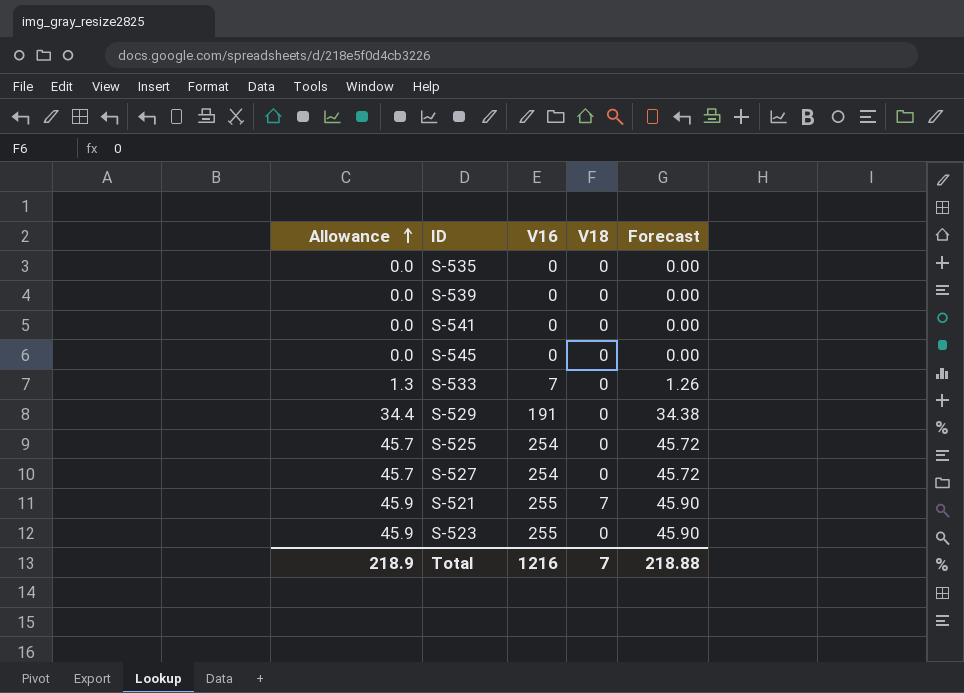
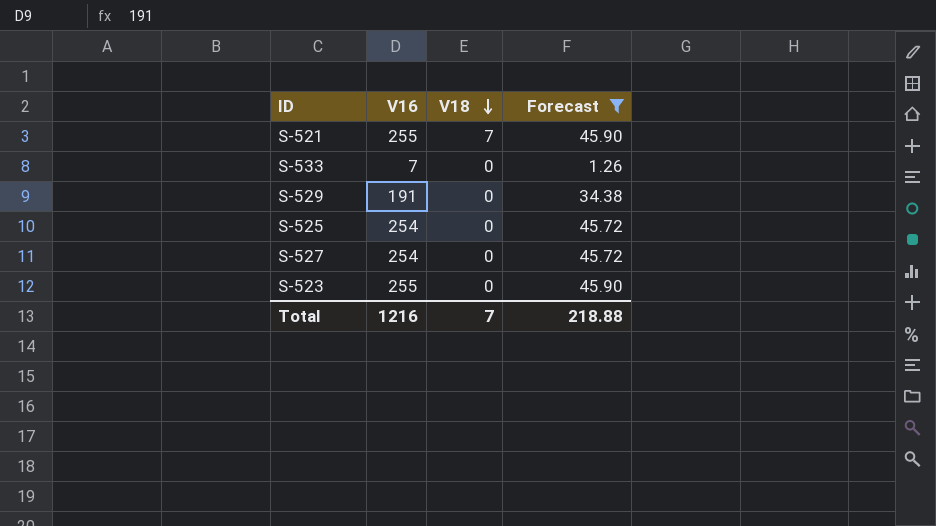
filter: none -> Forecast != 0.00
row order: Allowance ascending -> V18 descending
column Allowance | formula: [V16] * 0.18 -> none

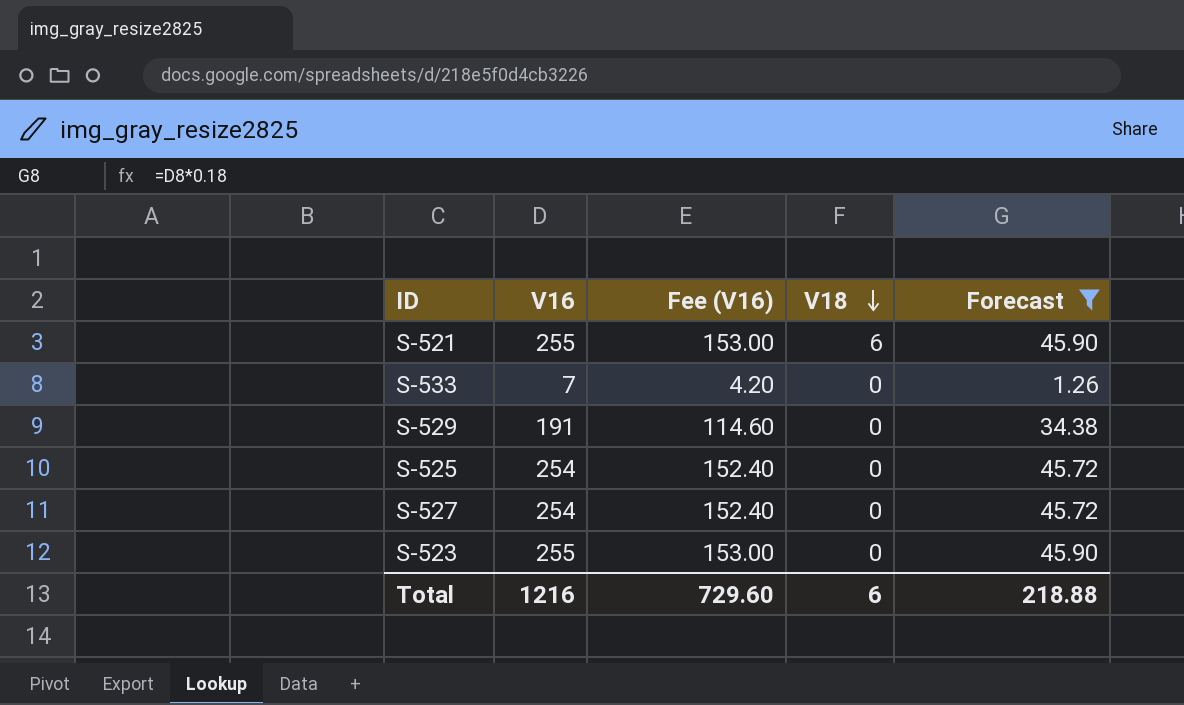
column Fee (V16) | formula: none -> [V16] * 0.6
S-521 | V18: 7 -> 6
Total | V18: 7 -> 6

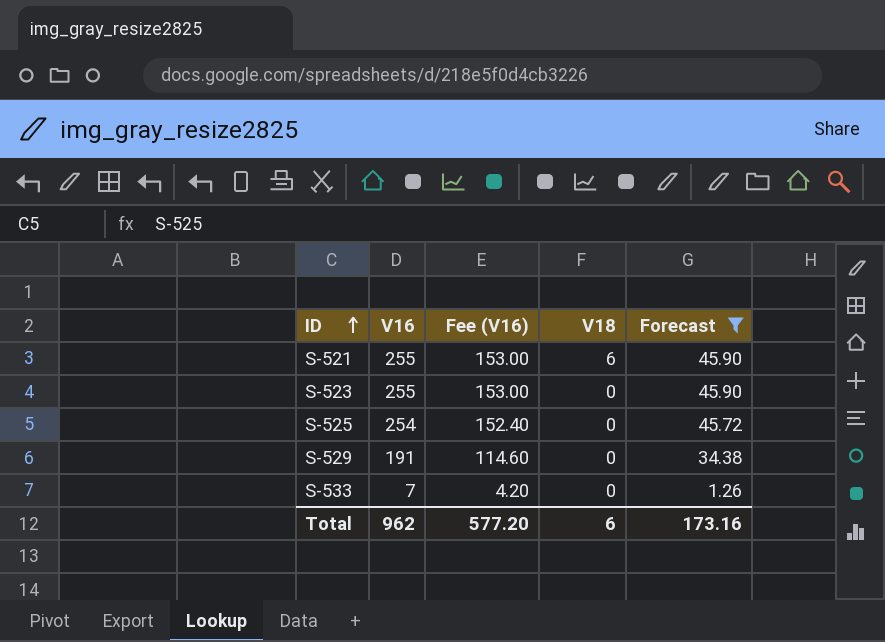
row order: V18 descending -> ID ascending
row S-527: 254 | 152.40 | 0 | 45.72 -> none
Total | V16: 1216 -> 962
Total | Fee (V16): 729.60 -> 577.20
Total | Forecast: 218.88 -> 173.16

